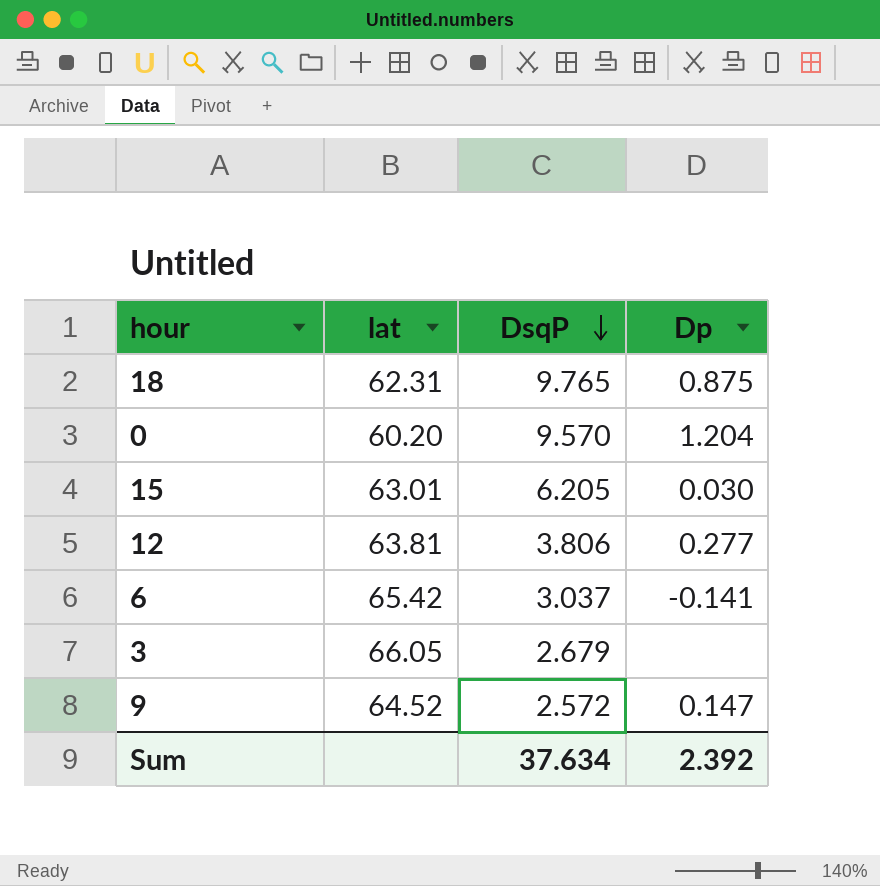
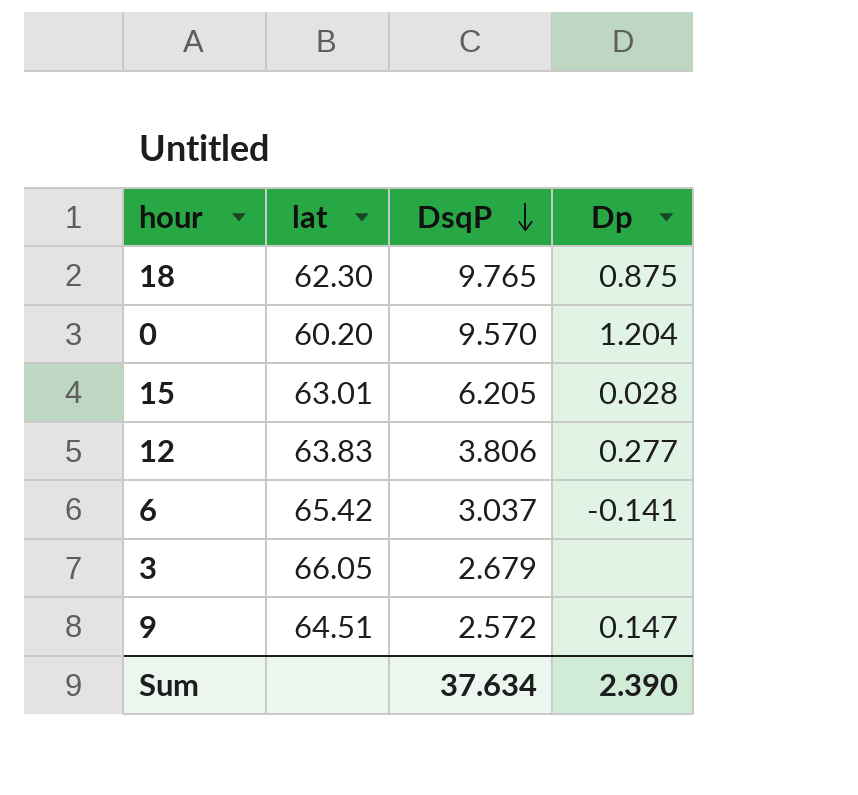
18 | lat: 62.31 -> 62.30
15 | Dp: 0.030 -> 0.028
12 | lat: 63.81 -> 63.83
9 | lat: 64.52 -> 64.51
Sum | Dp: 2.392 -> 2.390

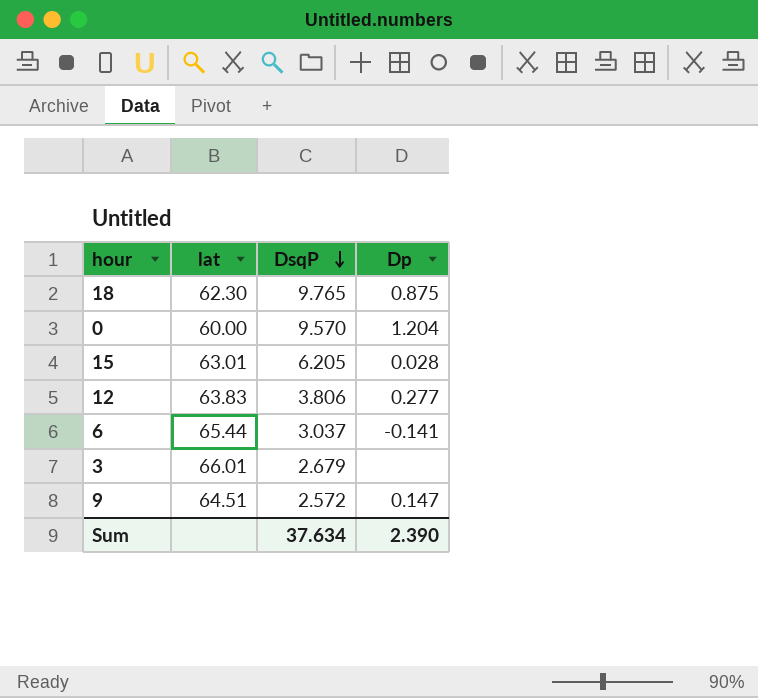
0 | lat: 60.20 -> 60.00
6 | lat: 65.42 -> 65.44
3 | lat: 66.05 -> 66.01

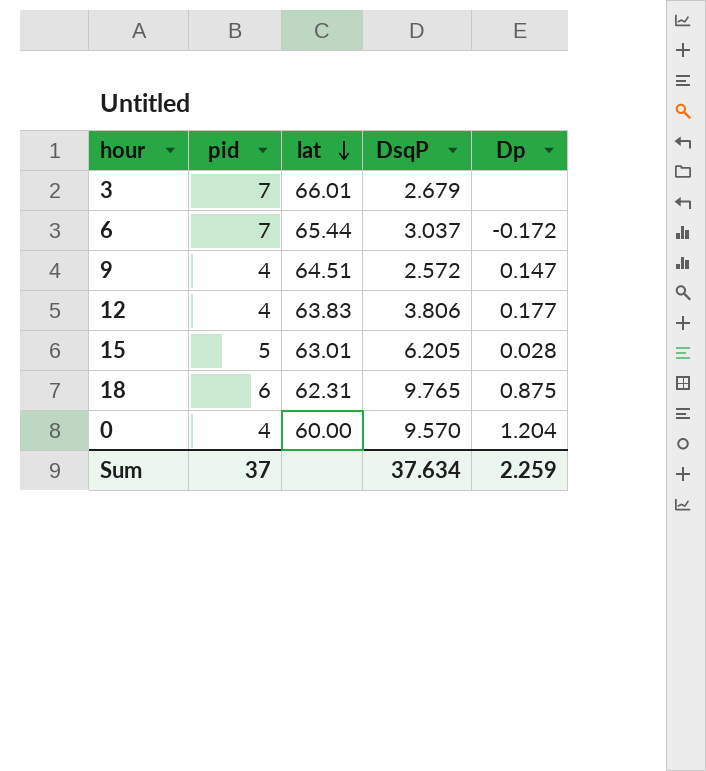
row order: DsqP descending -> lat descending
column pid | position: none -> 2
6 | Dp: -0.141 -> -0.172
12 | Dp: 0.277 -> 0.177
18 | lat: 62.30 -> 62.31
Sum | Dp: 2.390 -> 2.259

